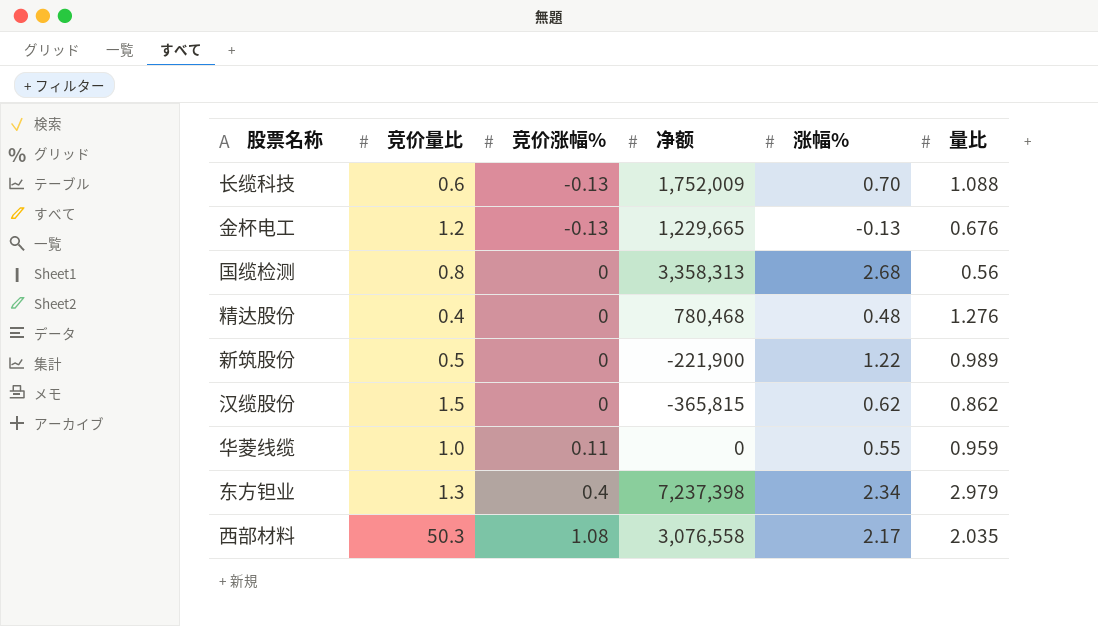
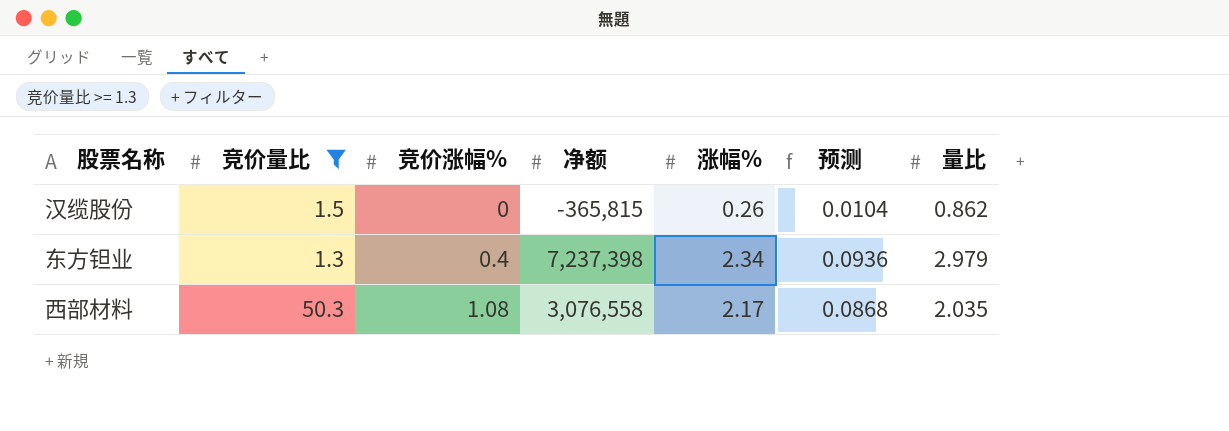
filter: none -> 竞价量比 >= 1.3
column 预测 | formula: none -> [涨幅%] * 0.04
汉缆股份 | 涨幅%: 0.62 -> 0.26

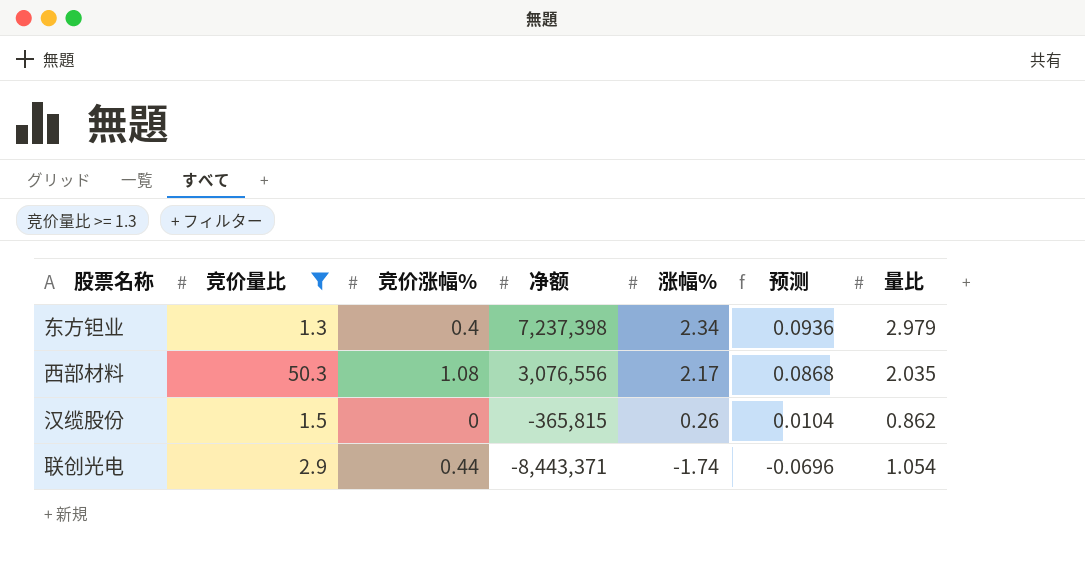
row order: 竞价涨幅% ascending -> 净额 descending
西部材料 | 净额: 3,076,558 -> 3,076,556
row 联创光电: none -> 2.9 | 0.44 | -8,443,371 | -1.74 | -0.0696 | 1.054

